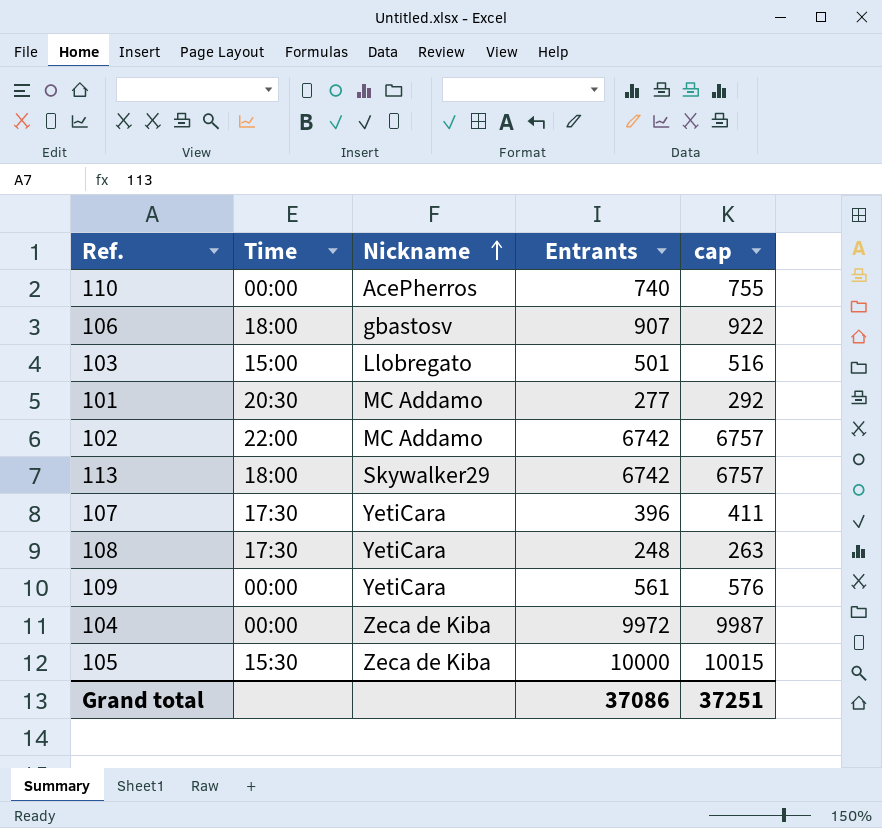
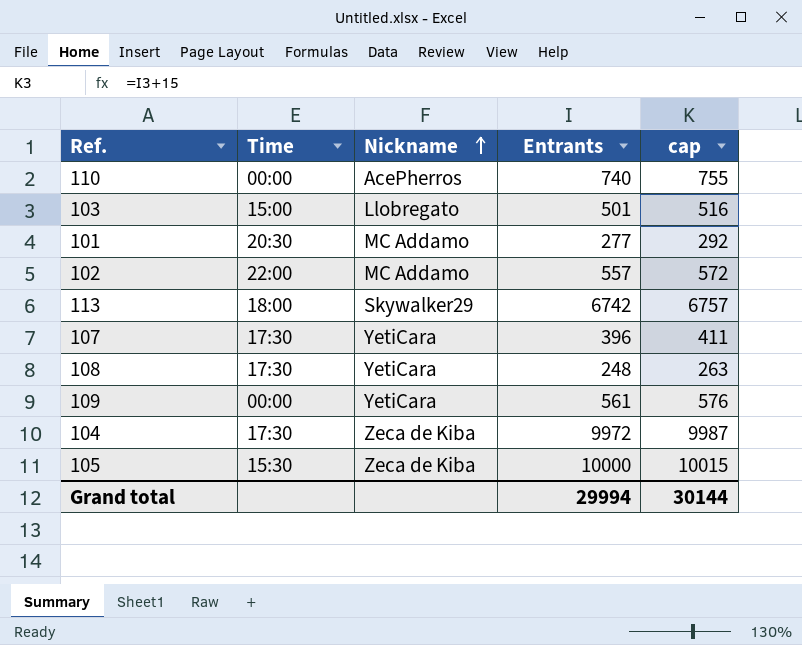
row 106: 18:00 | gbastosv | 907 | 922 -> none
102 | Entrants: 6742 -> 557
102 | cap: 6757 -> 572
104 | Time: 00:00 -> 17:30
Grand total | Entrants: 37086 -> 29994
Grand total | cap: 37251 -> 30144

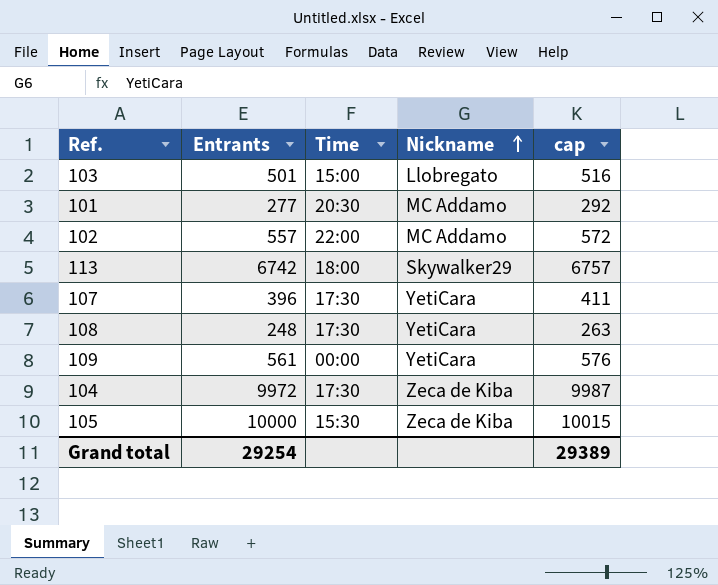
column Entrants | position: 4 -> 2
row 110: 00:00 | AcePherros | 740 | 755 -> none
Grand total | Entrants: 29994 -> 29254
Grand total | cap: 30144 -> 29389

